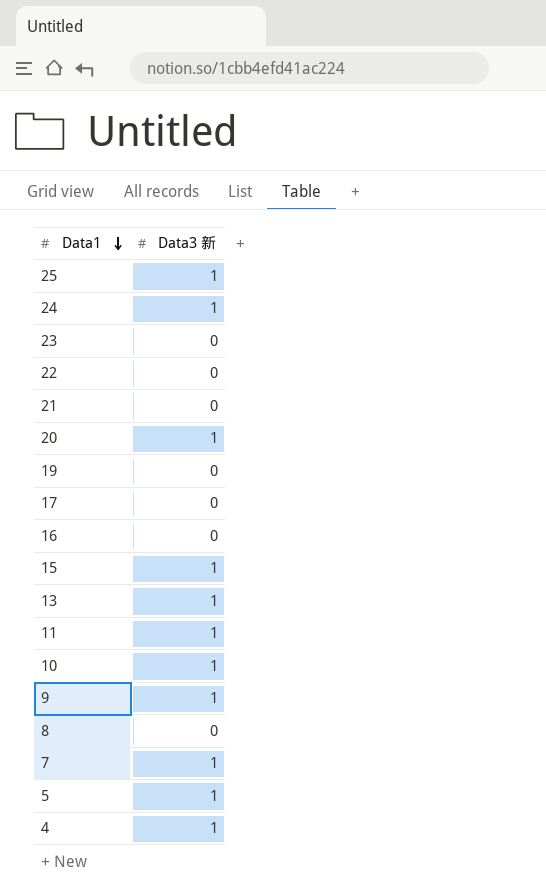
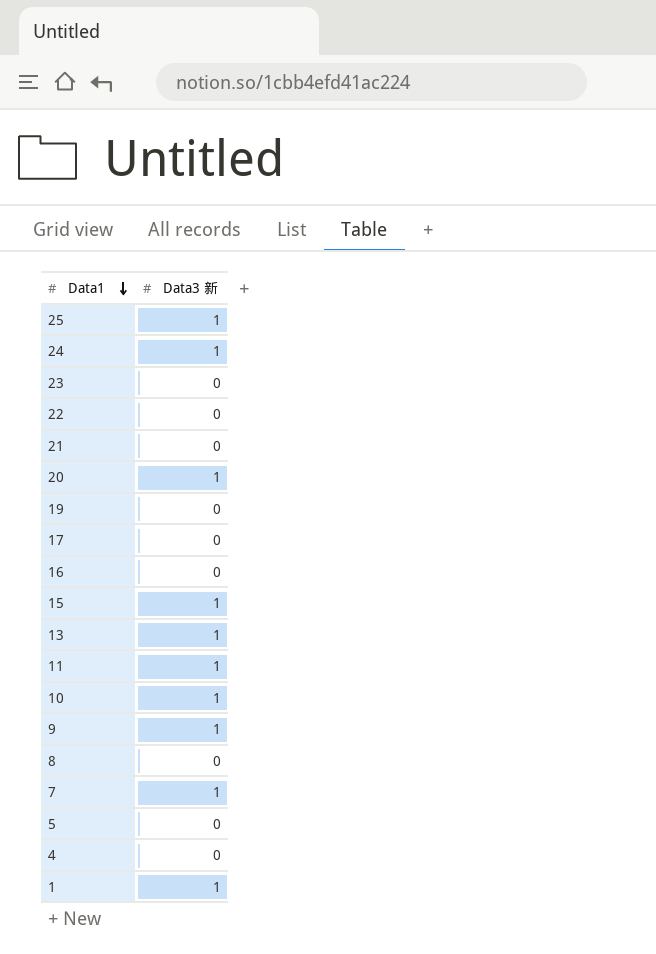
5 | Data3 新: 1 -> 0
4 | Data3 新: 1 -> 0
row 1: none -> 1

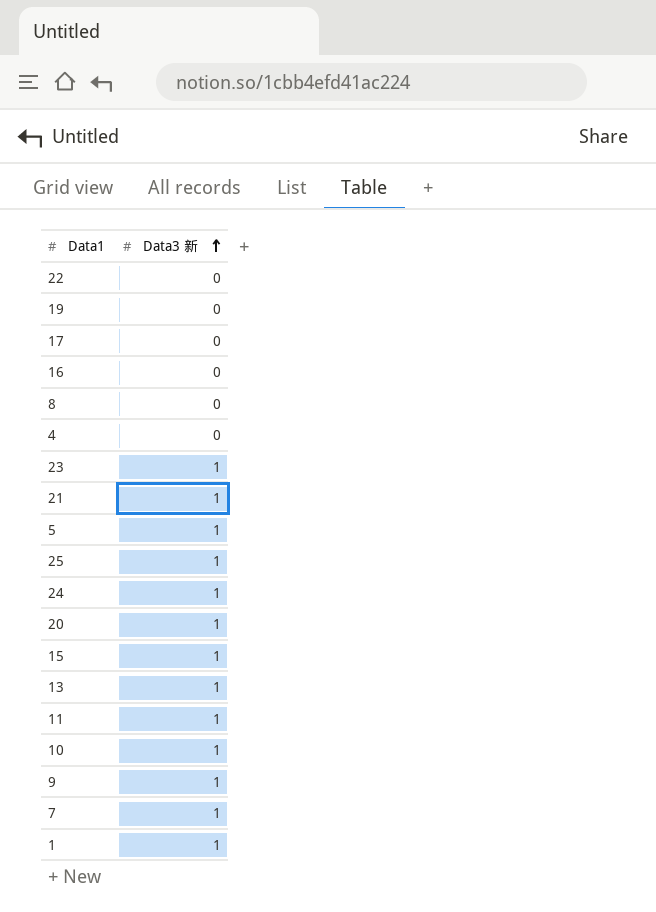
row order: Data1 descending -> Data3 新 ascending
23 | Data3 新: 0 -> 1
21 | Data3 新: 0 -> 1
5 | Data3 新: 0 -> 1

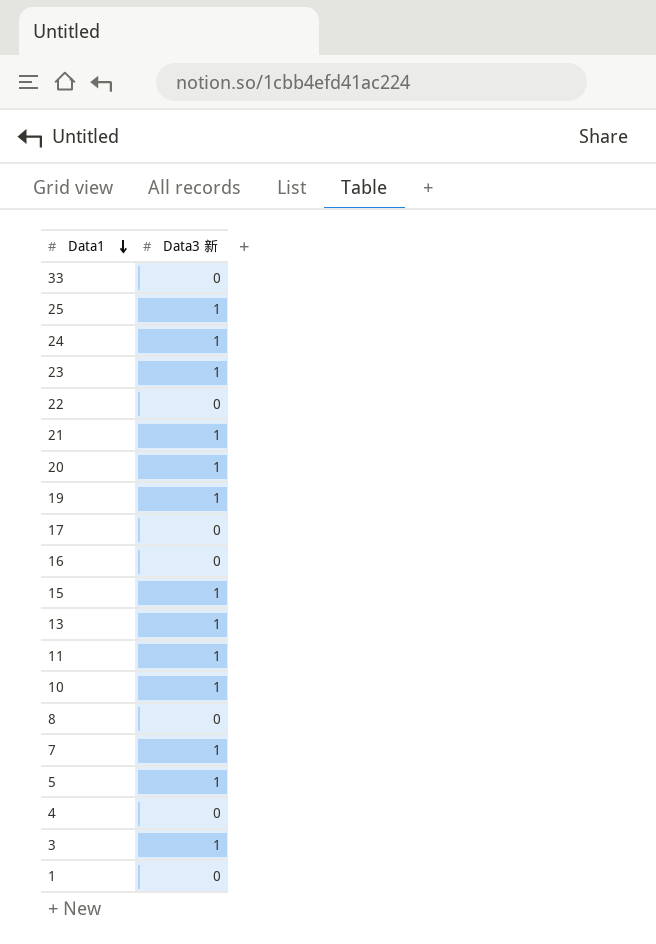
row order: Data3 新 ascending -> Data1 descending
row 9: 1 -> none
row 33: none -> 0
19 | Data3 新: 0 -> 1
row 3: none -> 1
1 | Data3 新: 1 -> 0

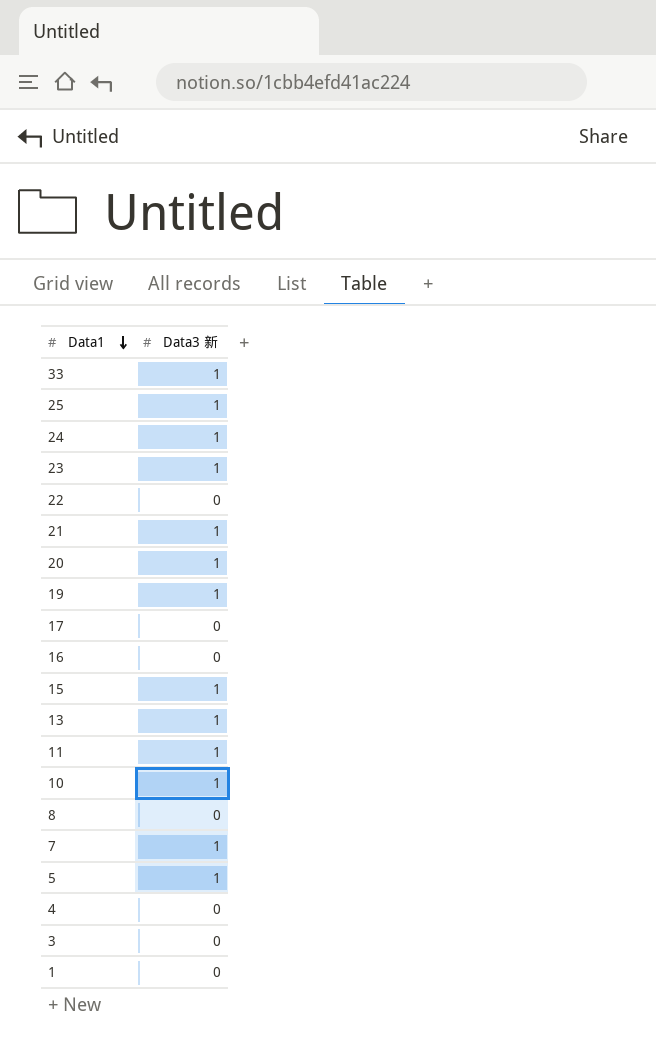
33 | Data3 新: 0 -> 1
3 | Data3 新: 1 -> 0

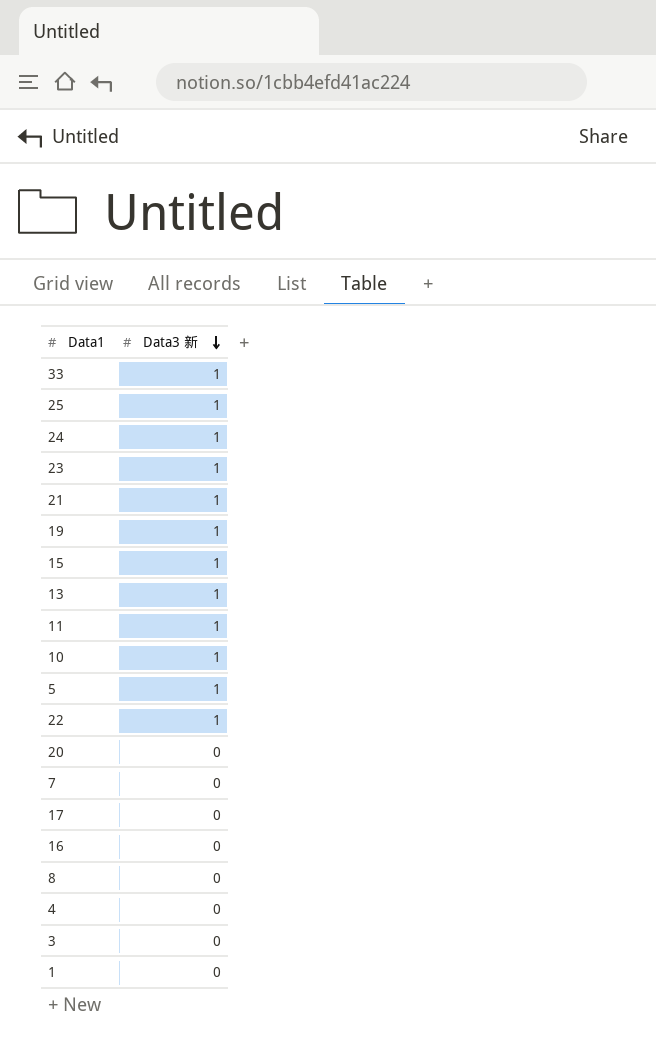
row order: Data1 descending -> Data3 新 descending
22 | Data3 新: 0 -> 1
20 | Data3 新: 1 -> 0
7 | Data3 新: 1 -> 0

